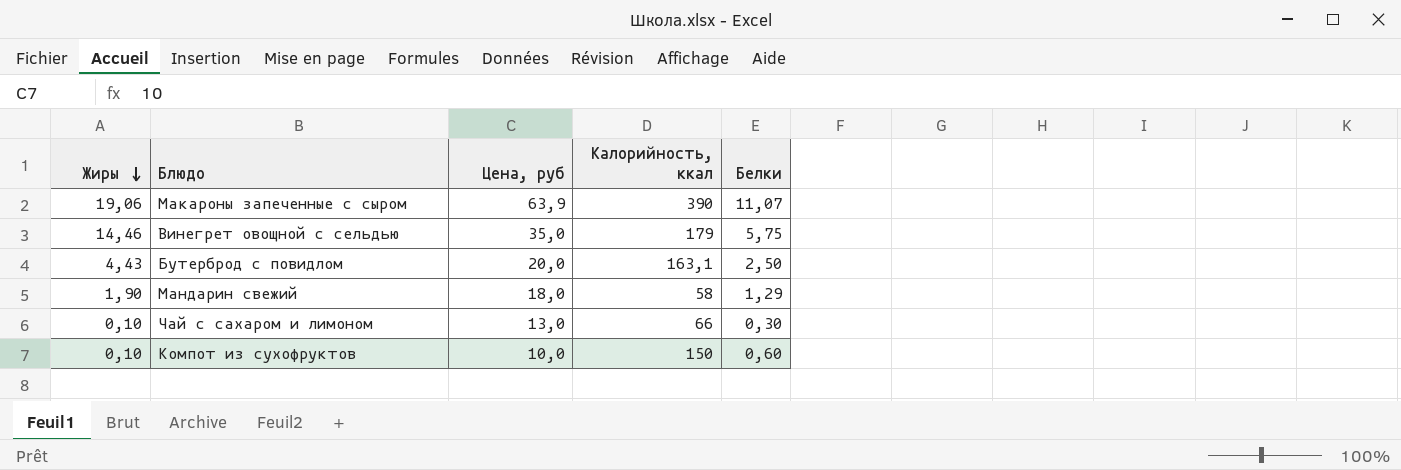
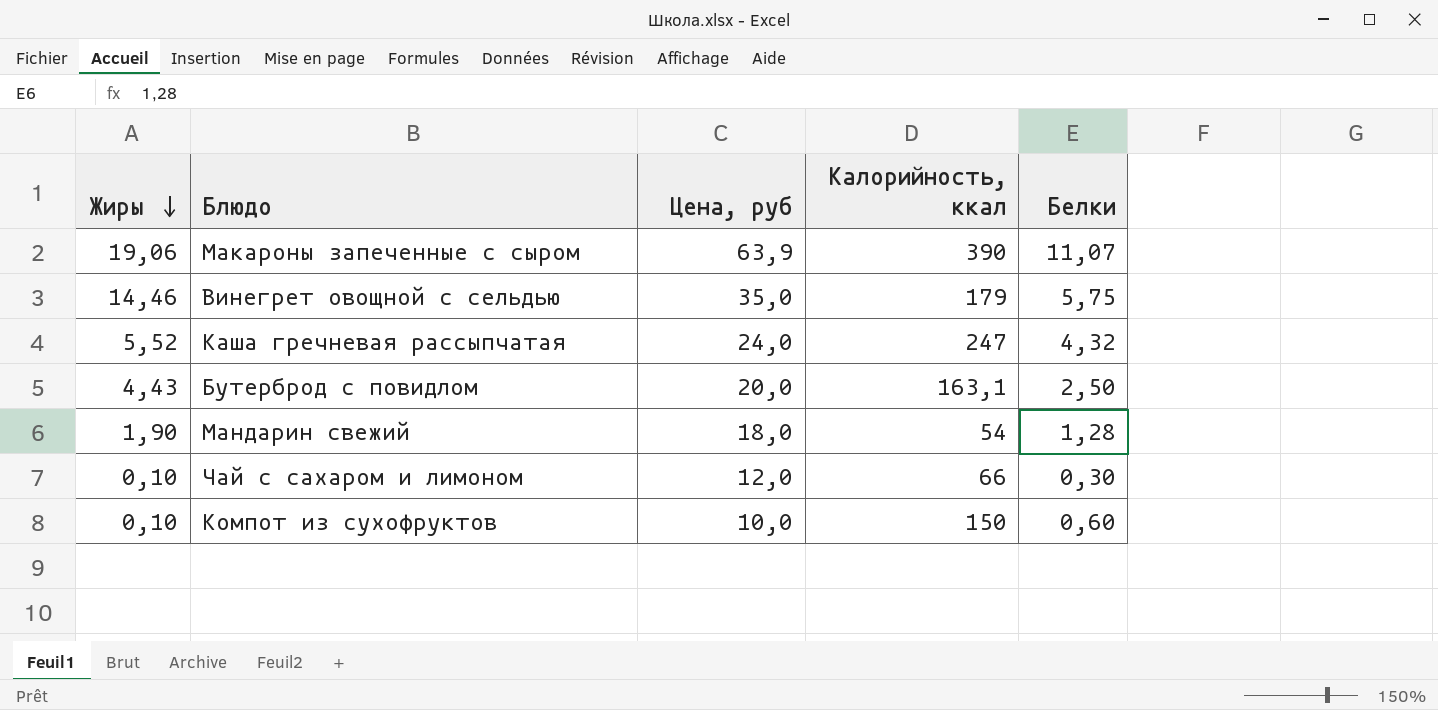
row Каша гречневая рассыпчатая: none -> 5,52 | 24,0 | 247 | 4,32
Мандарин свежий | Калорийность, ккал: 58 -> 54
Мандарин свежий | Белки: 1,29 -> 1,28
Чай с сахаром и лимоном | Цена, руб: 13,0 -> 12,0

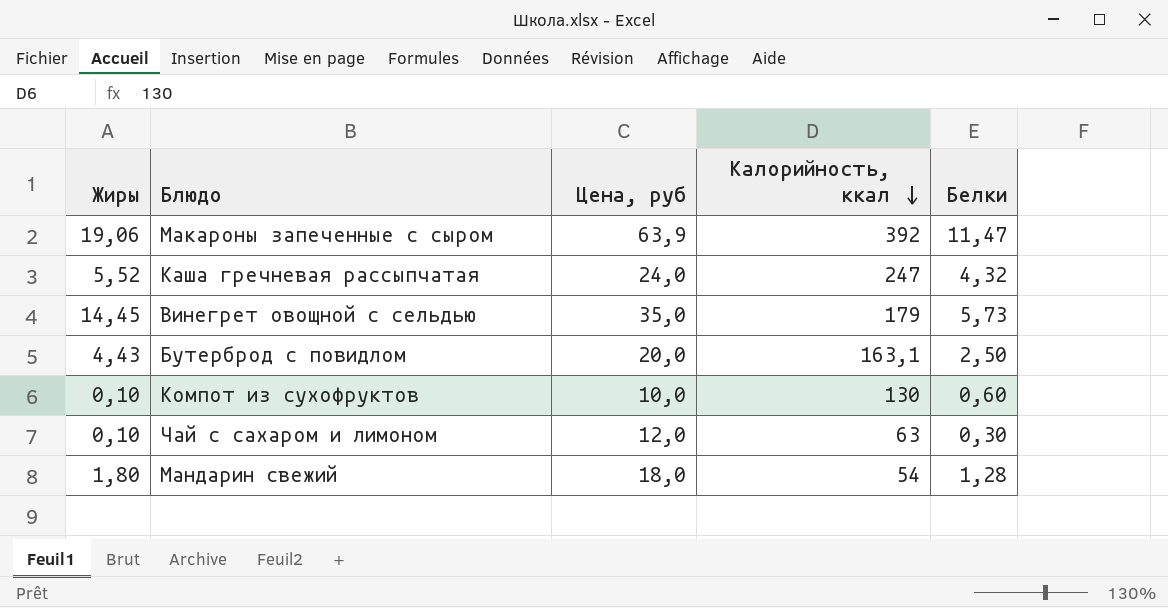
row order: Жиры descending -> Калорийность, ккал descending
Макароны запеченные с сыром | Калорийность, ккал: 390 -> 392
Макароны запеченные с сыром | Белки: 11,07 -> 11,47
Винегрет овощной с сельдью | Жиры: 14,46 -> 14,45
Винегрет овощной с сельдью | Белки: 5,75 -> 5,73
Компот из сухофруктов | Калорийность, ккал: 150 -> 130
Чай с сахаром и лимоном | Калорийность, ккал: 66 -> 63
Мандарин свежий | Жиры: 1,90 -> 1,80

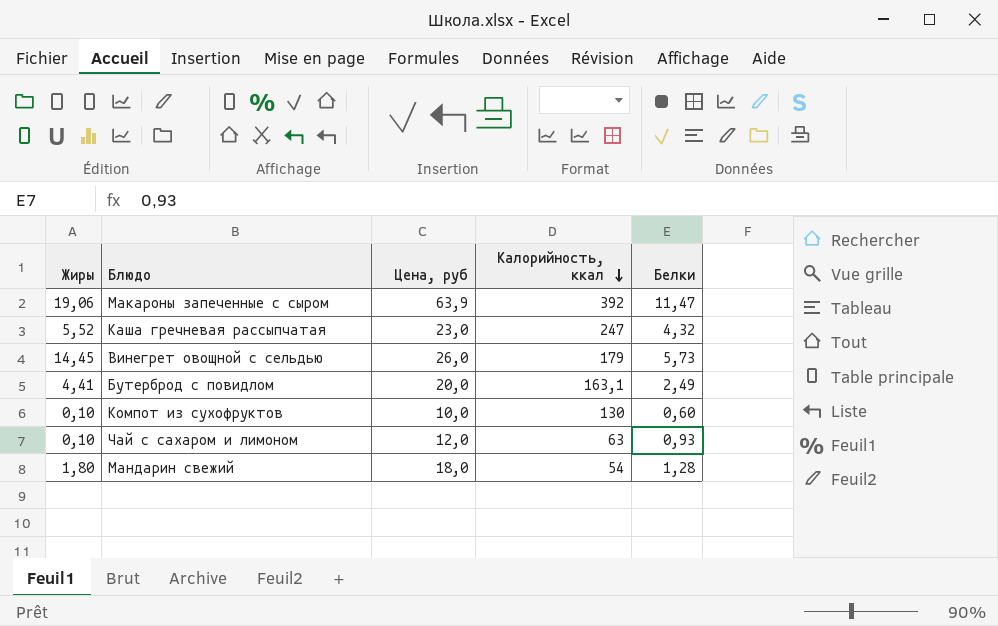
Каша гречневая рассыпчатая | Цена, руб: 24,0 -> 23,0
Винегрет овощной с сельдью | Цена, руб: 35,0 -> 26,0
Бутерброд с повидлом | Жиры: 4,43 -> 4,41
Бутерброд с повидлом | Белки: 2,50 -> 2,49
Чай с сахаром и лимоном | Белки: 0,30 -> 0,93

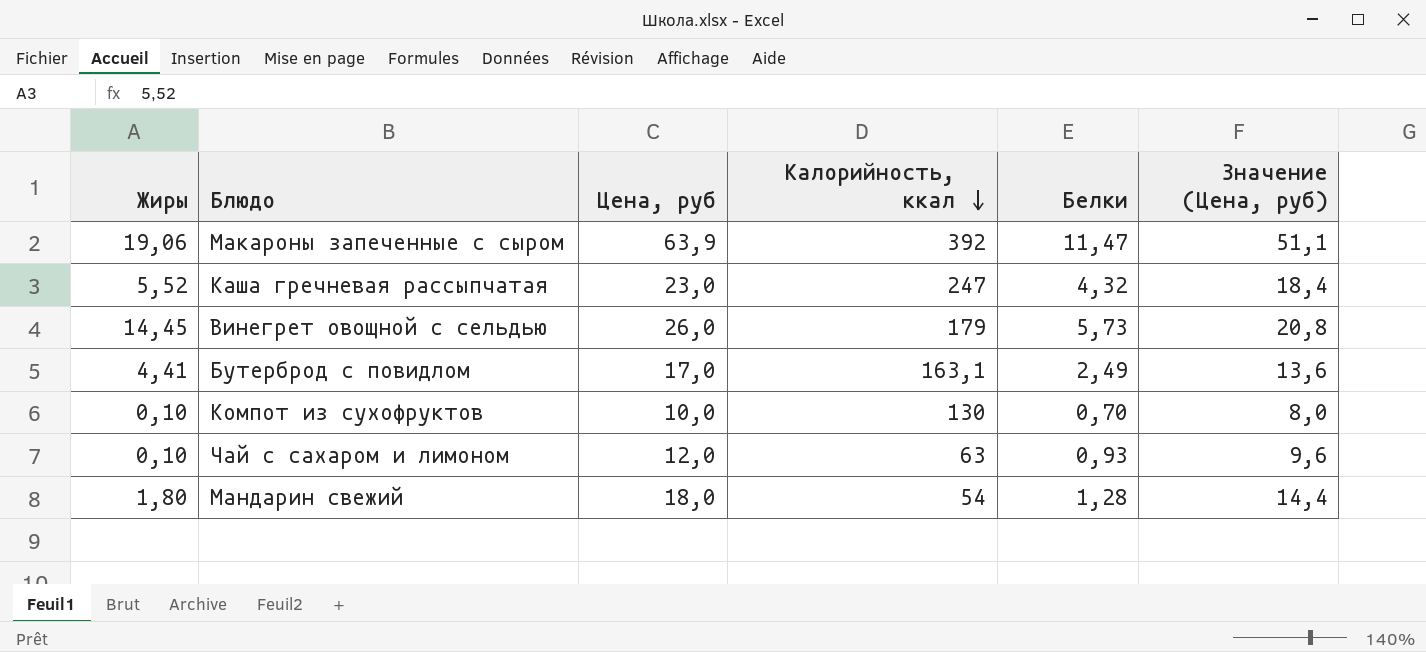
column Значение (Цена, руб) | formula: none -> [Цена, руб] * 0,8
Бутерброд с повидлом | Цена, руб: 20,0 -> 17,0
Компот из сухофруктов | Белки: 0,60 -> 0,70

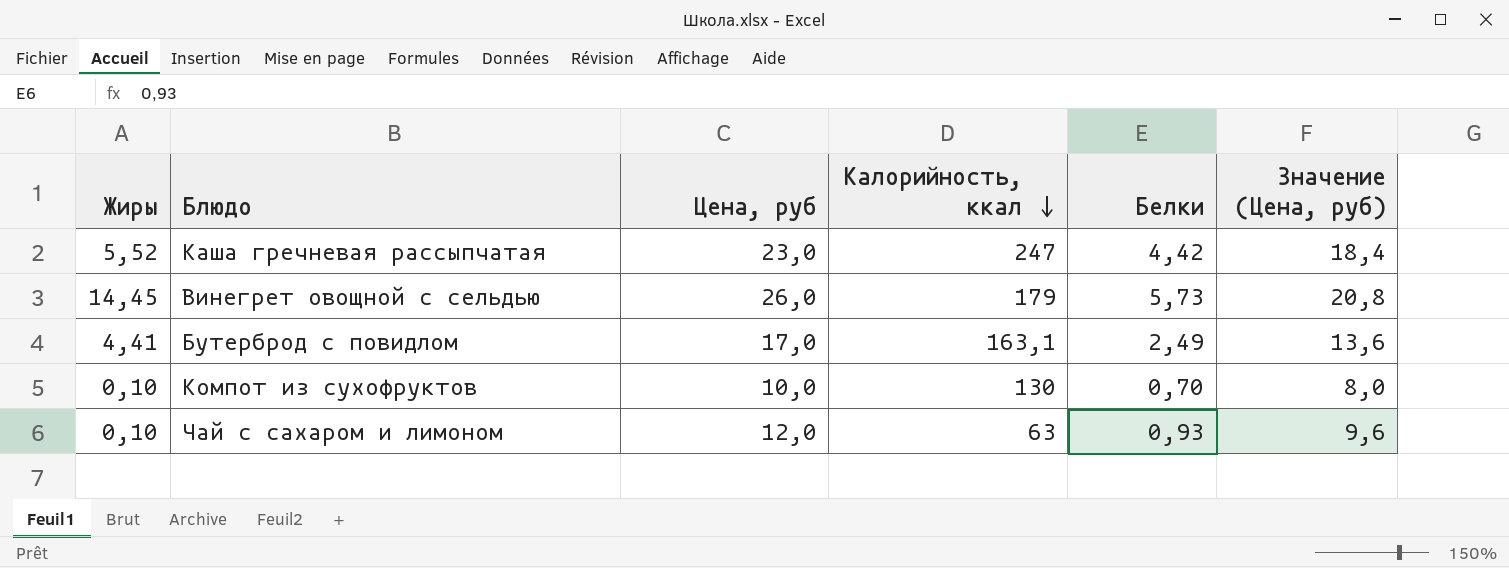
row Макароны запеченные с сыром: 19,06 | 63,9 | 392 | 11,47 | 51,1 -> none
row Мандарин свежий: 1,80 | 18,0 | 54 | 1,28 | 14,4 -> none
Каша гречневая рассыпчатая | Белки: 4,32 -> 4,42

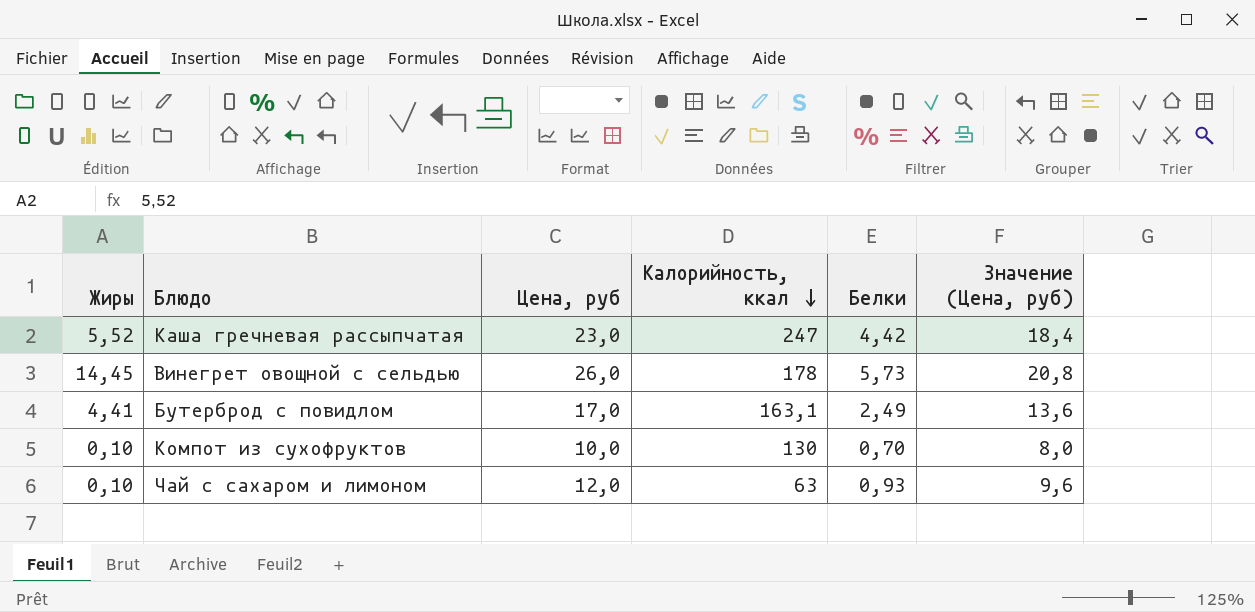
Винегрет овощной с сельдью | Калорийность, ккал: 179 -> 178

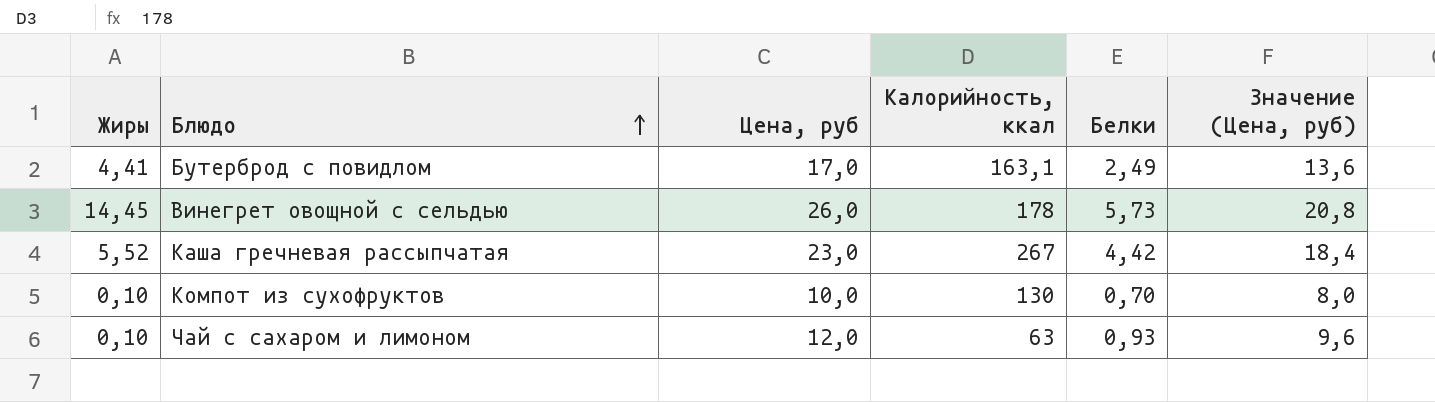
row order: Калорийность, ккал descending -> Блюдо ascending
Каша гречневая рассыпчатая | Калорийность, ккал: 247 -> 267

